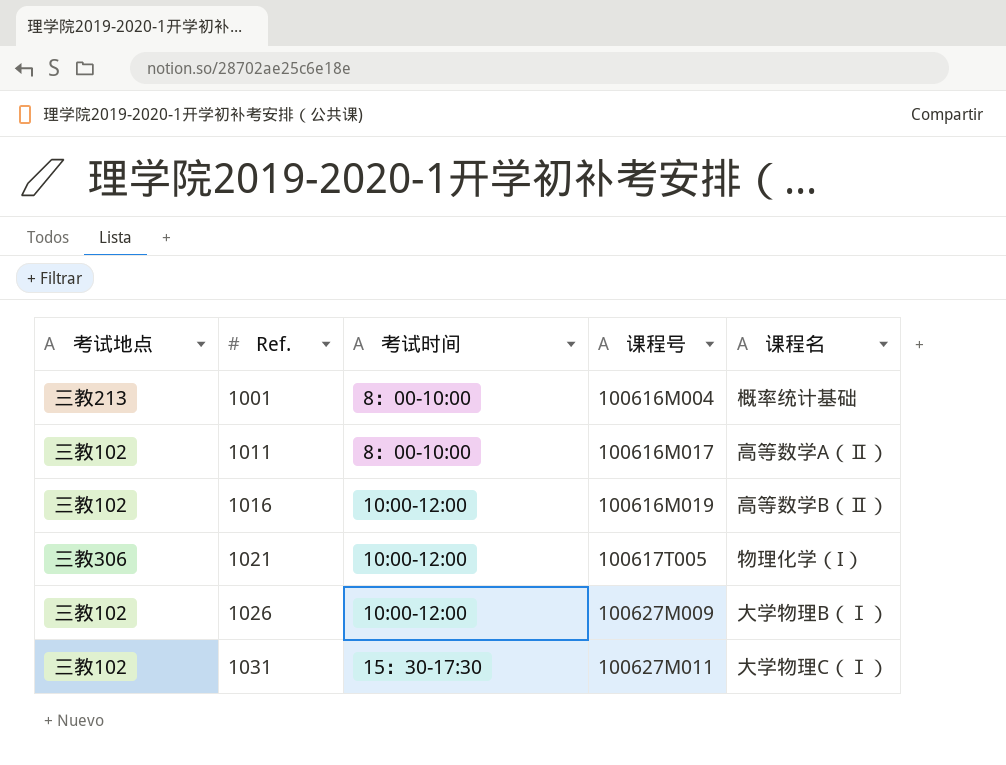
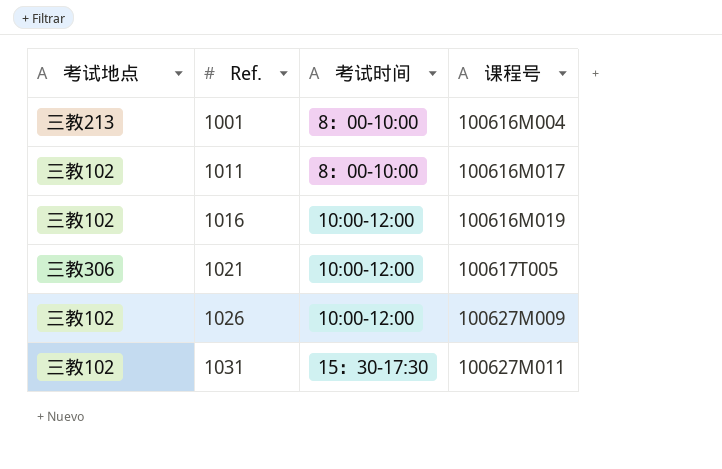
column 课程名 | position: 5 -> none

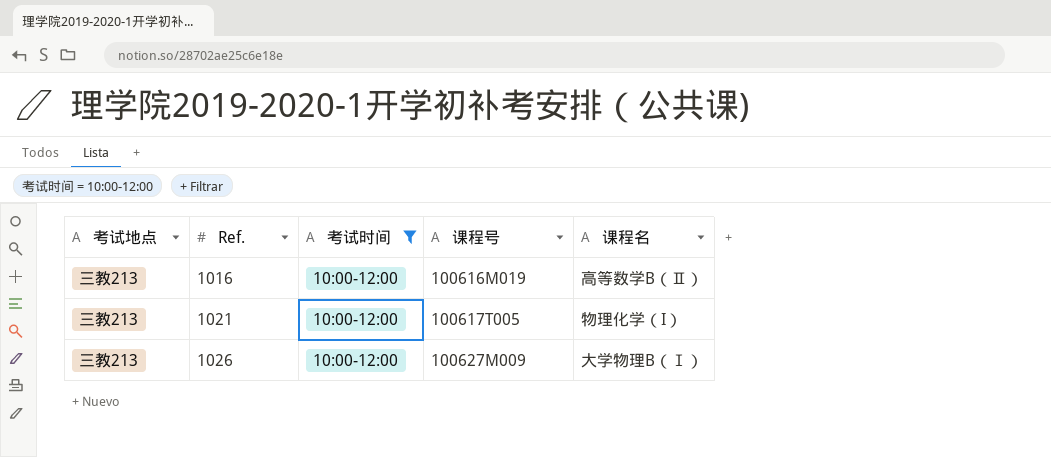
filter: none -> 考试时间 = 10:00-12:00
column 课程名 | position: none -> 5
1016 | 考试地点: 三教102 -> 三教213
1021 | 考试地点: 三教306 -> 三教213
1026 | 考试地点: 三教102 -> 三教213

